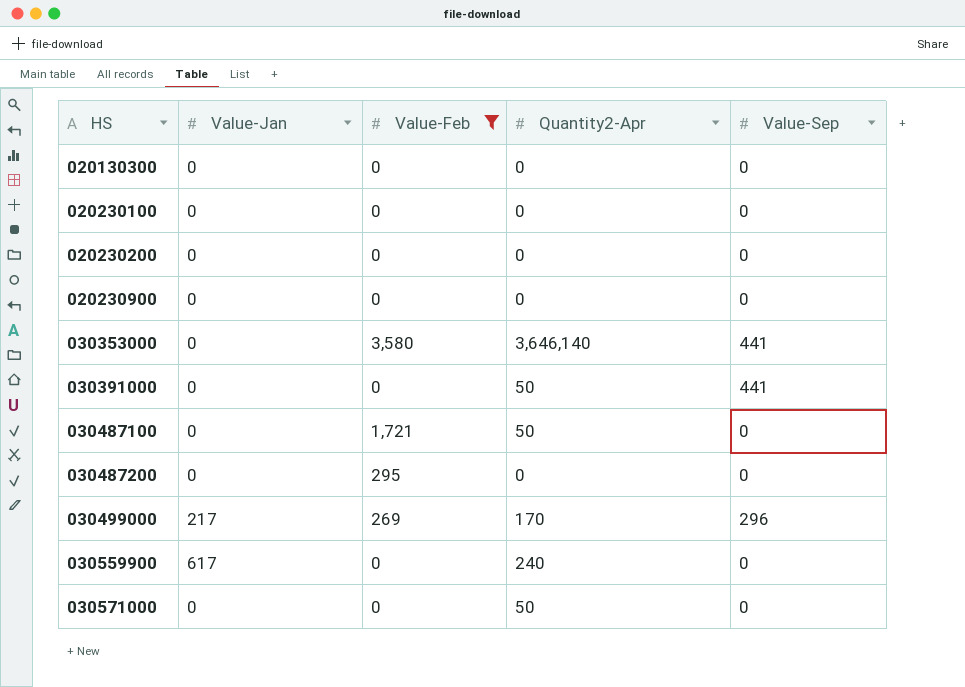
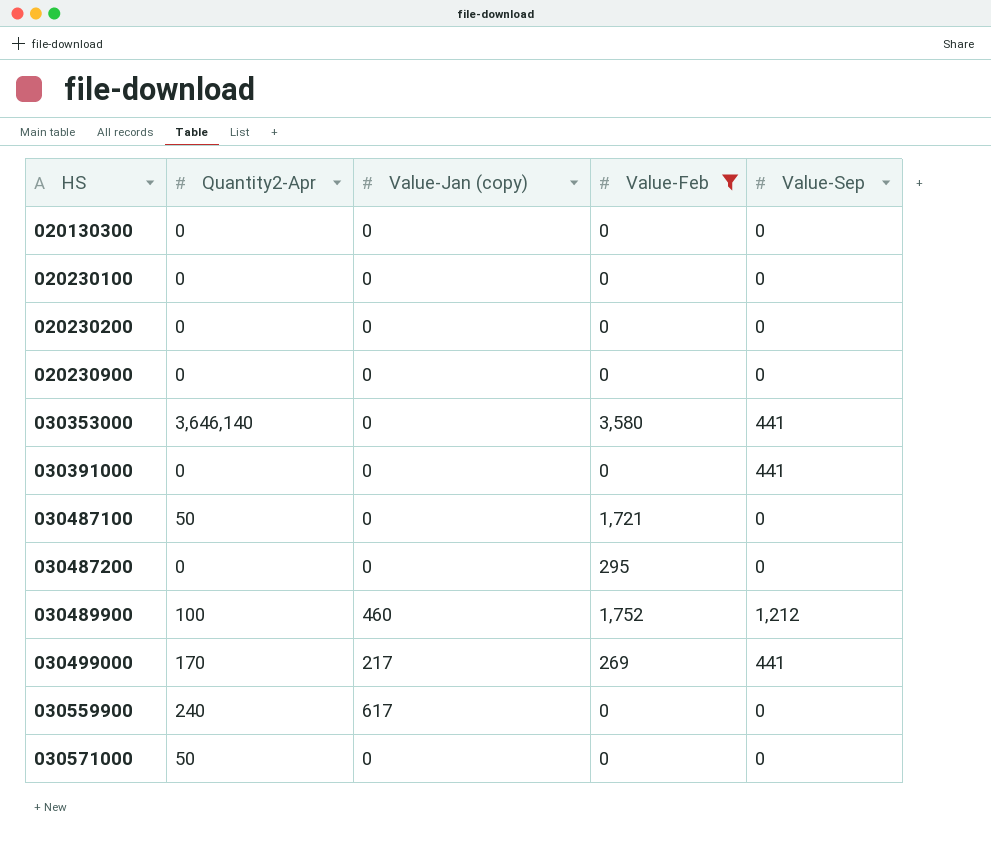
column Quantity2-Apr | position: 4 -> 2
column name: Value-Jan -> Value-Jan (copy)
030391000 | Quantity2-Apr: 50 -> 0
row 030489900: none -> 100 | 460 | 1,752 | 1,212
030499000 | Value-Sep: 296 -> 441

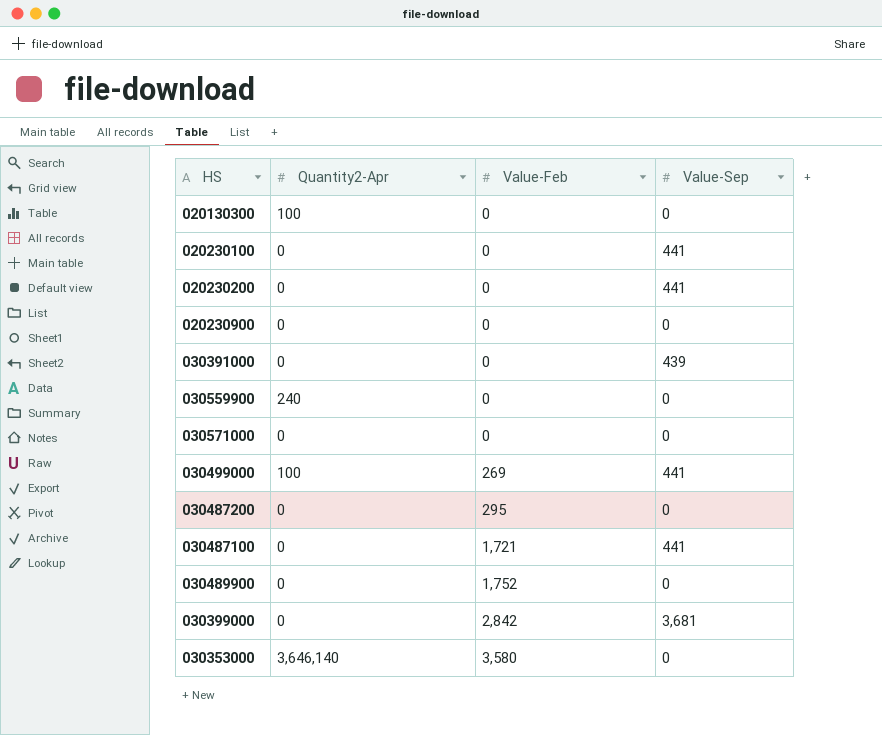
filter: Value-Feb != 2,842 -> none
row order: HS ascending -> Value-Feb ascending
column Value-Jan (copy) | position: 3 -> none
020130300 | Quantity2-Apr: 0 -> 100
020230100 | Value-Sep: 0 -> 441
020230200 | Value-Sep: 0 -> 441
030391000 | Value-Sep: 441 -> 439
030571000 | Quantity2-Apr: 50 -> 0
030499000 | Quantity2-Apr: 170 -> 100
030487100 | Quantity2-Apr: 50 -> 0
030487100 | Value-Sep: 0 -> 441
030489900 | Quantity2-Apr: 100 -> 0
030489900 | Value-Sep: 1,212 -> 0
030353000 | Value-Sep: 441 -> 0

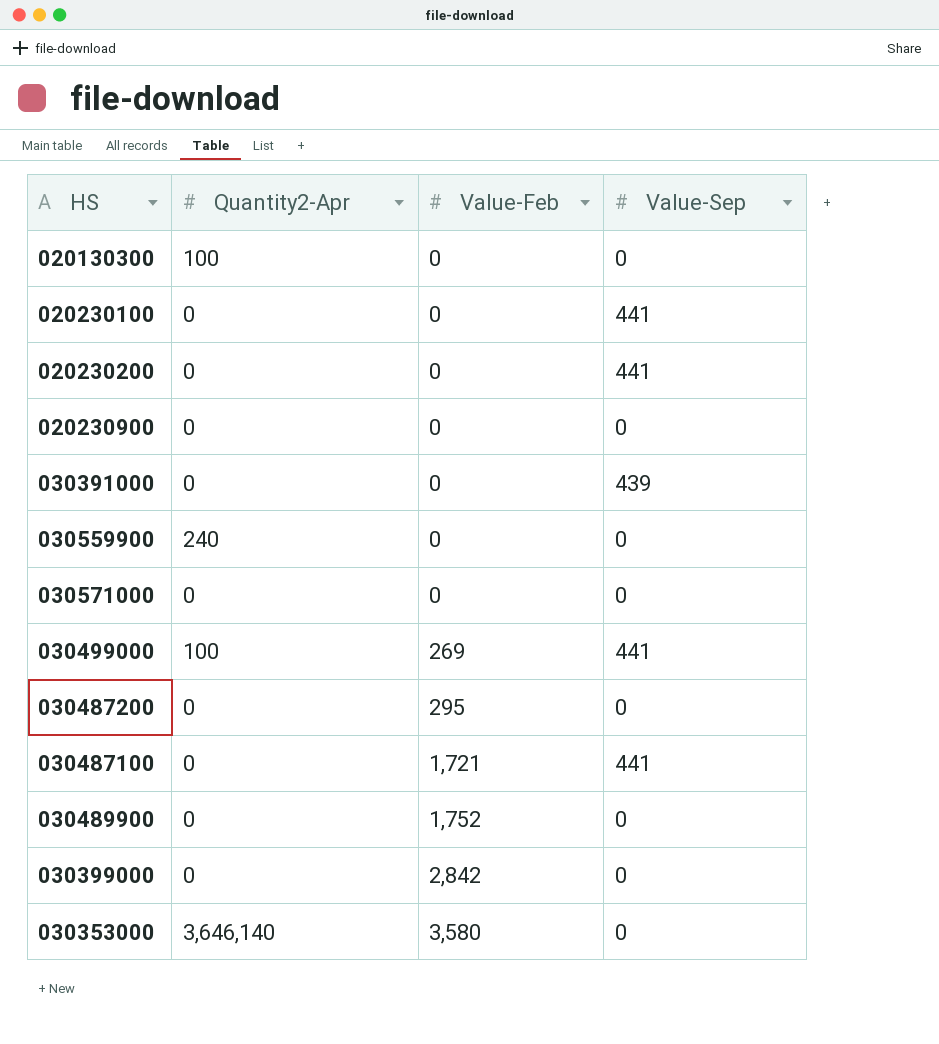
030399000 | Value-Sep: 3,681 -> 0

